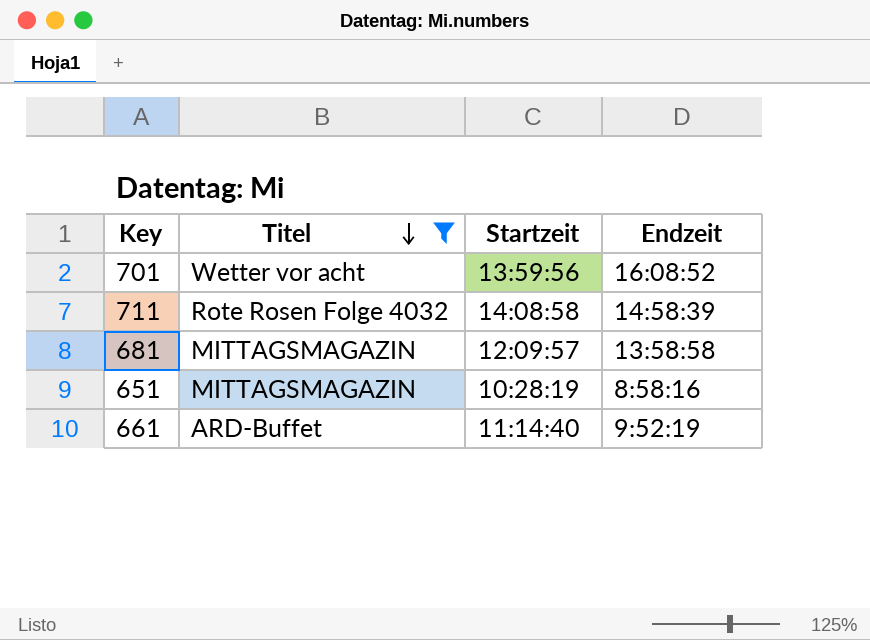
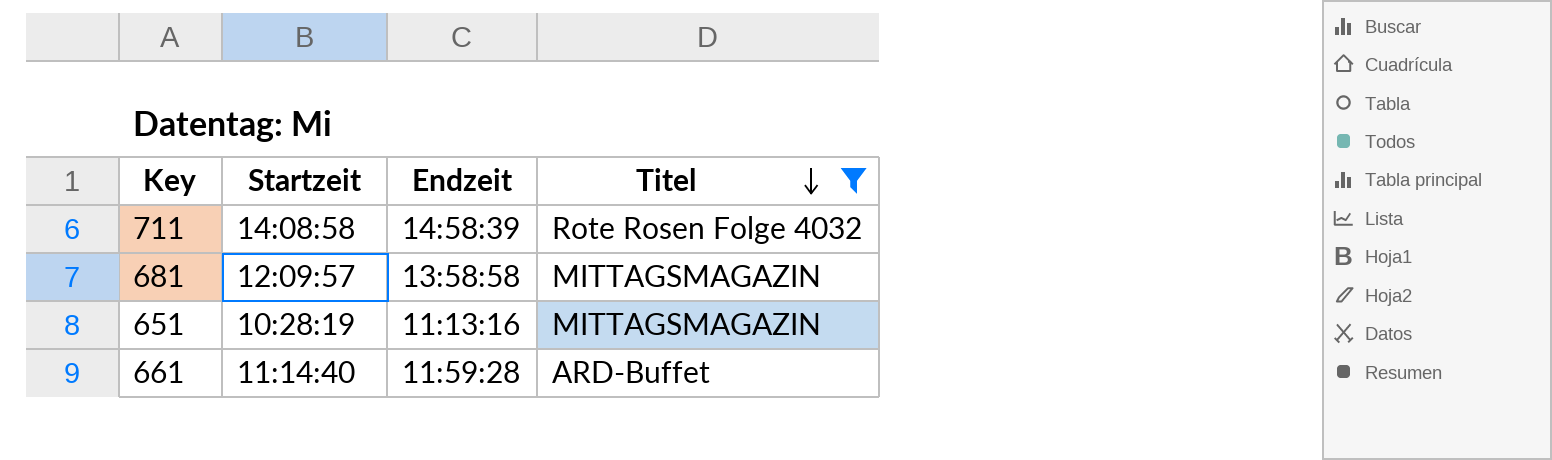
column Titel | position: 2 -> 4
row 701: Wetter vor acht | 13:59:56 | 16:08:52 -> none
651 | Endzeit: 8:58:16 -> 11:13:16
661 | Endzeit: 9:52:19 -> 11:59:28

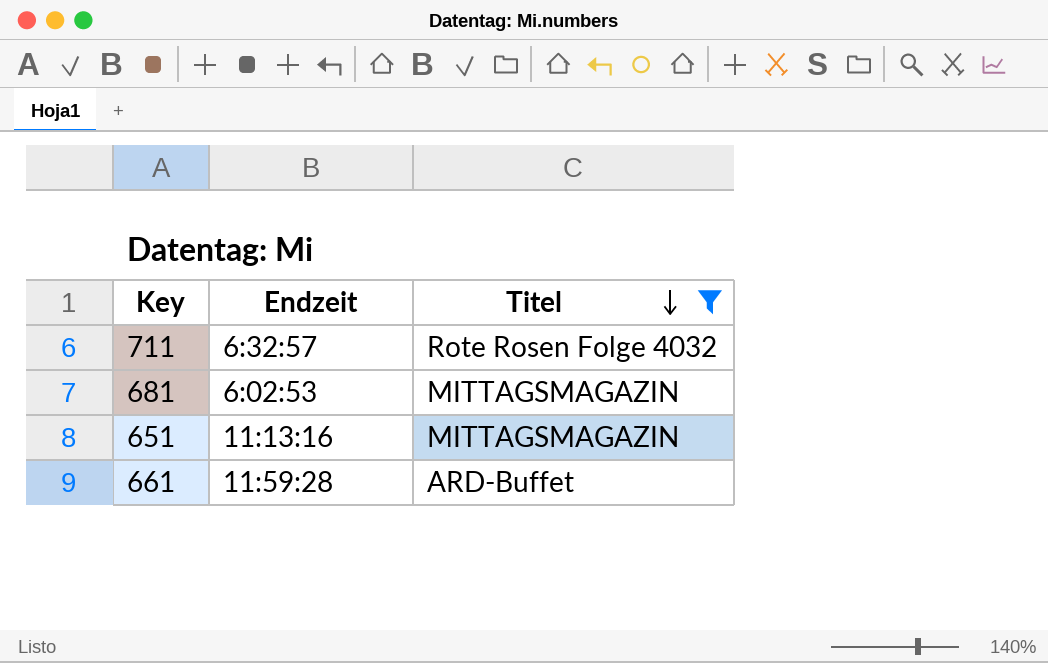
column Startzeit | position: 2 -> none
711 | Endzeit: 14:58:39 -> 6:32:57
681 | Endzeit: 13:58:58 -> 6:02:53

